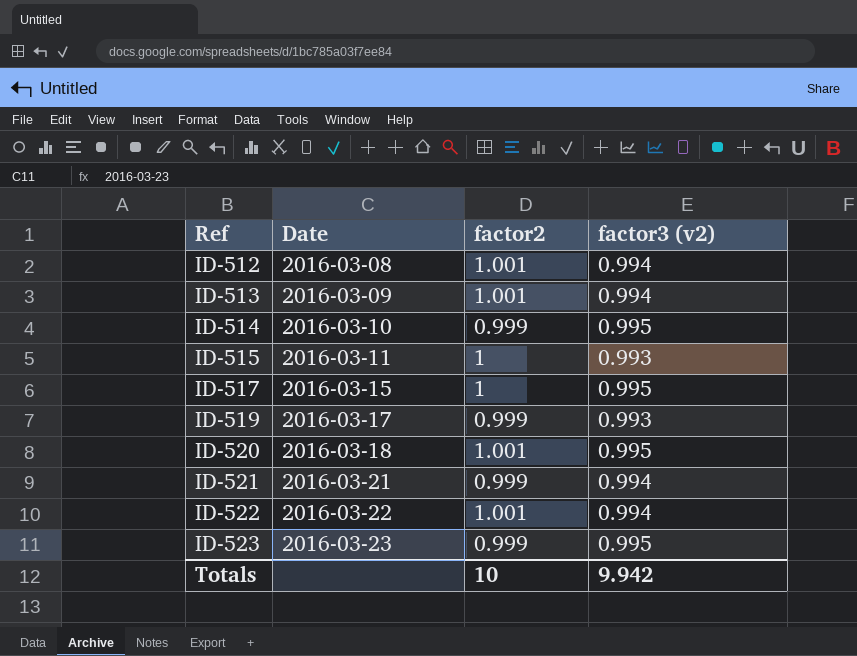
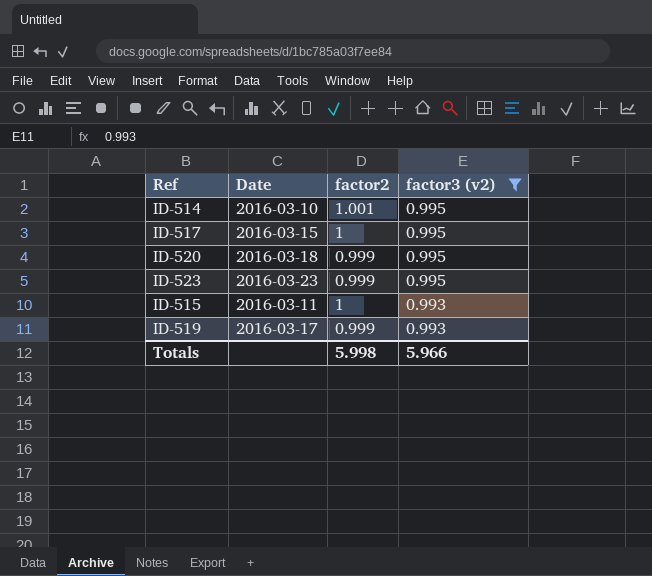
filter: none -> factor3 (v2) != 0.994
row order: Ref ascending -> factor3 (v2) descending
ID-514 | factor2: 0.999 -> 1.001
ID-520 | factor2: 1.001 -> 0.999
Totals | factor2: 10 -> 5.998
Totals | factor3 (v2): 9.942 -> 5.966

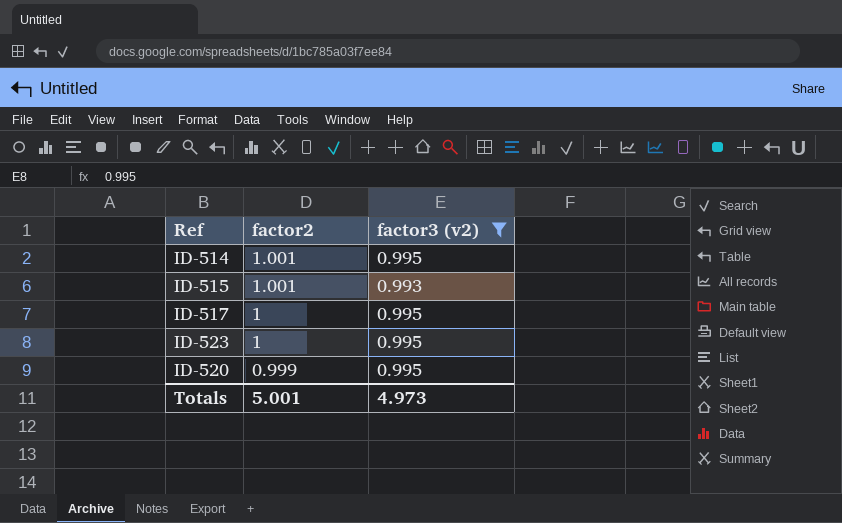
row order: factor3 (v2) descending -> factor2 descending
column Date | position: 2 -> none
row ID-519: 2016-03-17 | 0.999 | 0.993 -> none
ID-515 | factor2: 1 -> 1.001
ID-523 | factor2: 0.999 -> 1
Totals | factor2: 5.998 -> 5.001
Totals | factor3 (v2): 5.966 -> 4.973

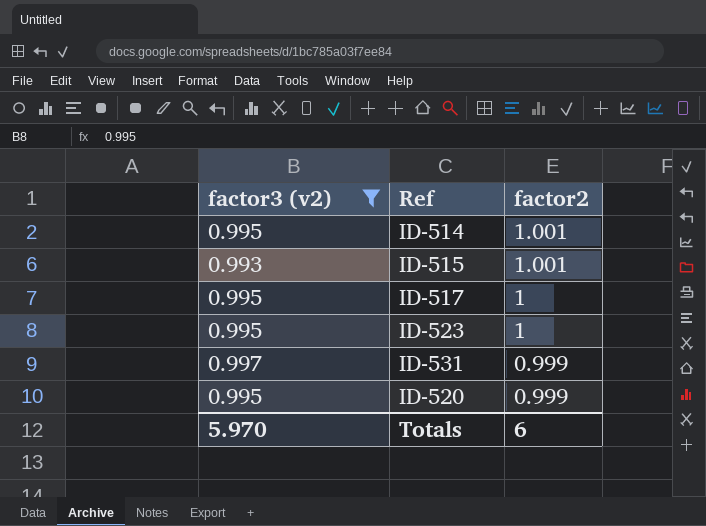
column factor3 (v2) | position: 3 -> 1
row ID-531: none -> 0.997 | 0.999
Totals | factor3 (v2): 4.973 -> 5.970
Totals | factor2: 5.001 -> 6

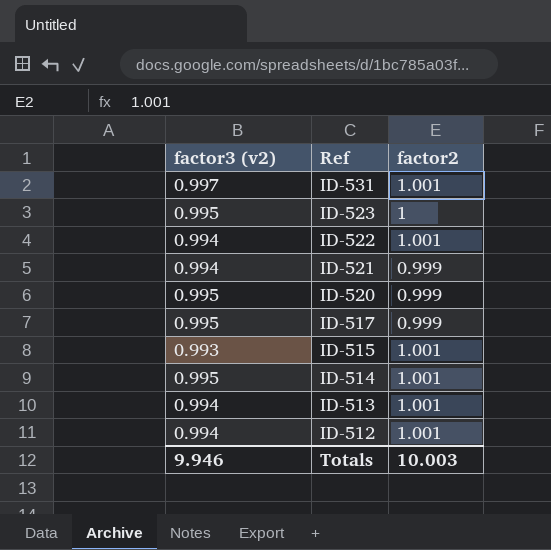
filter: factor3 (v2) != 0.994 -> none
row order: factor2 descending -> Ref descending
ID-531 | factor2: 0.999 -> 1.001
ID-517 | factor2: 1 -> 0.999
Totals | factor3 (v2): 5.970 -> 9.946
Totals | factor2: 6 -> 10.003

